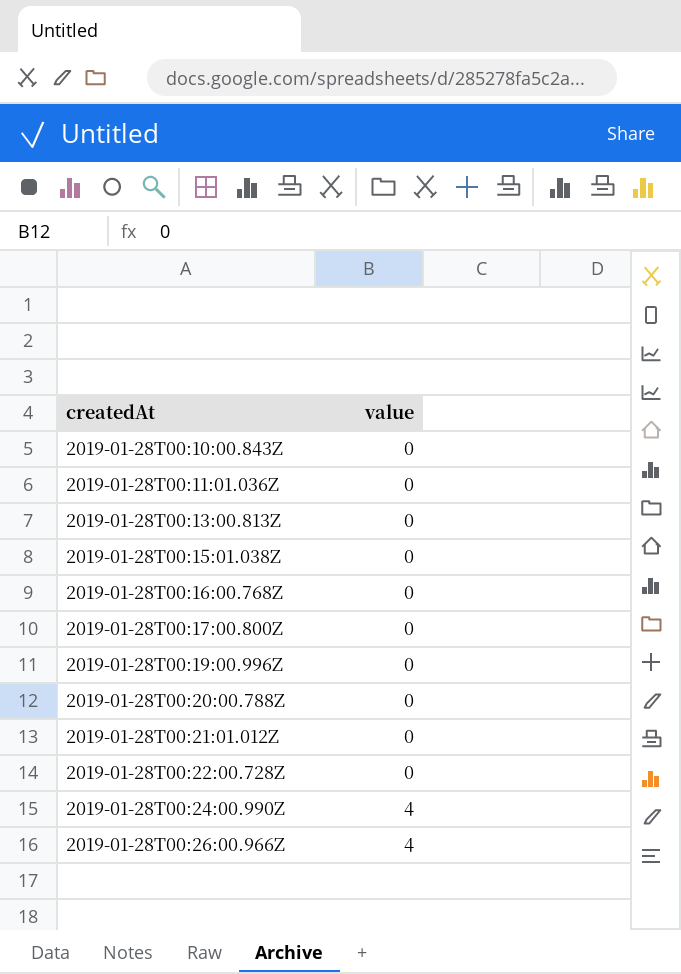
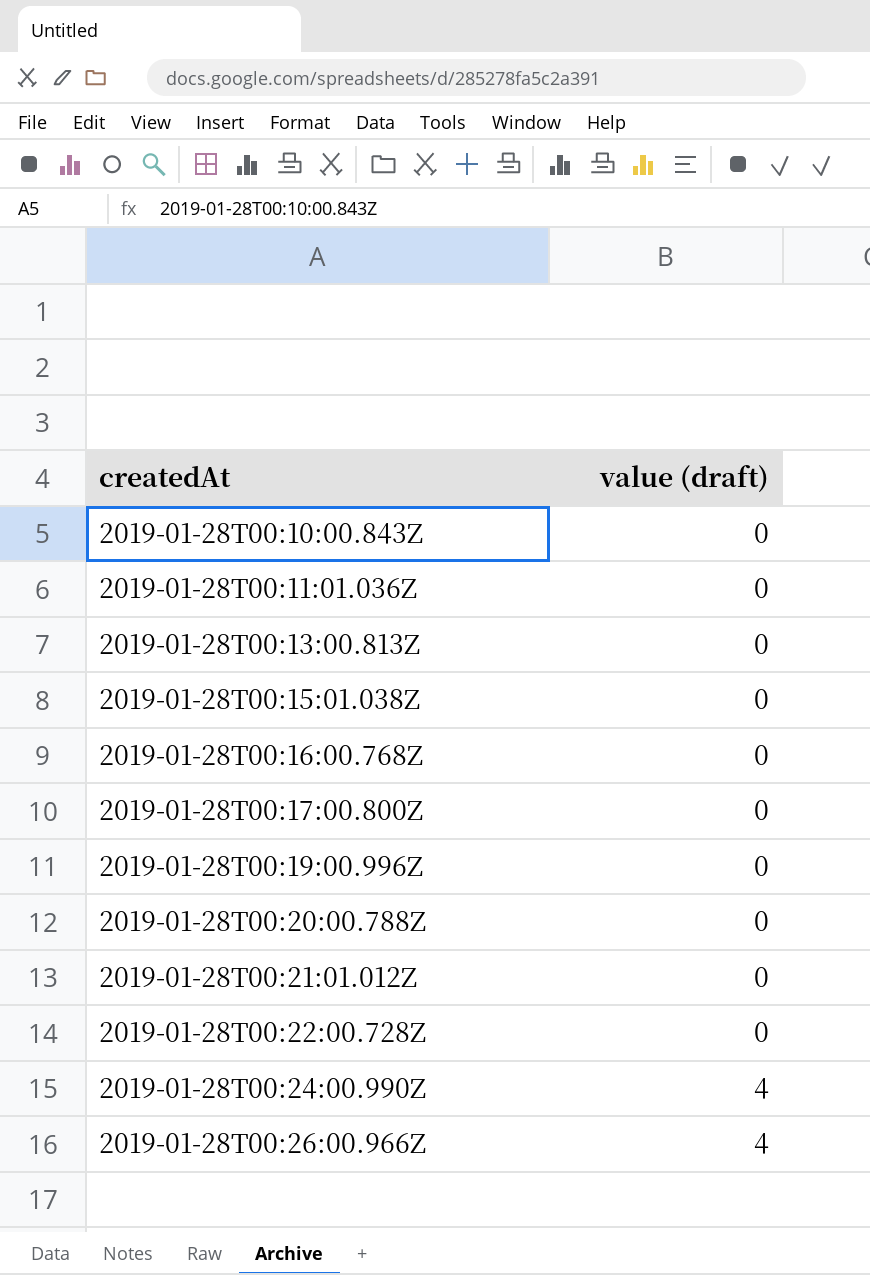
column name: value -> value (draft)

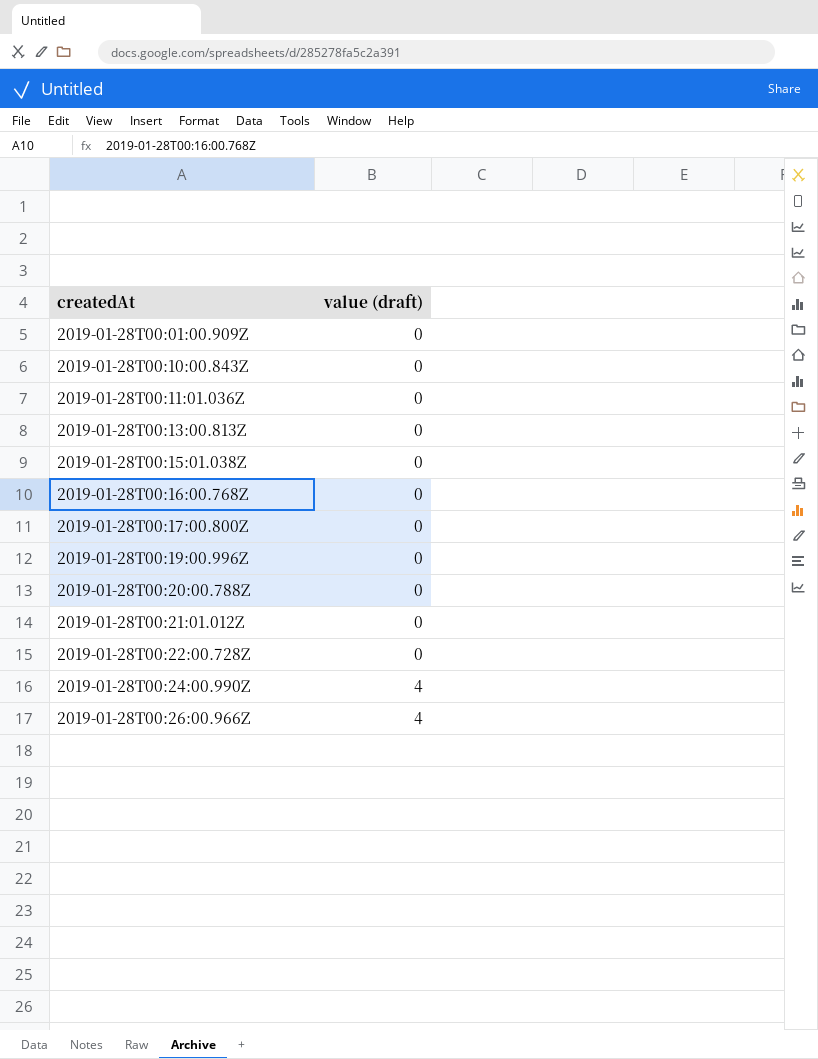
row 2019-01-28T00:01:00.909Z: none -> 0

